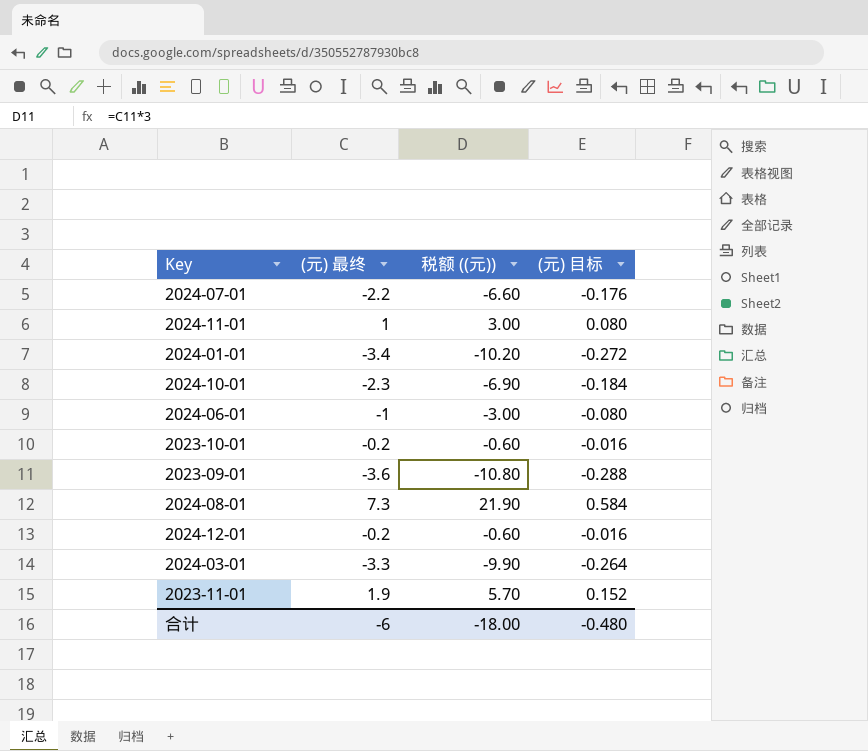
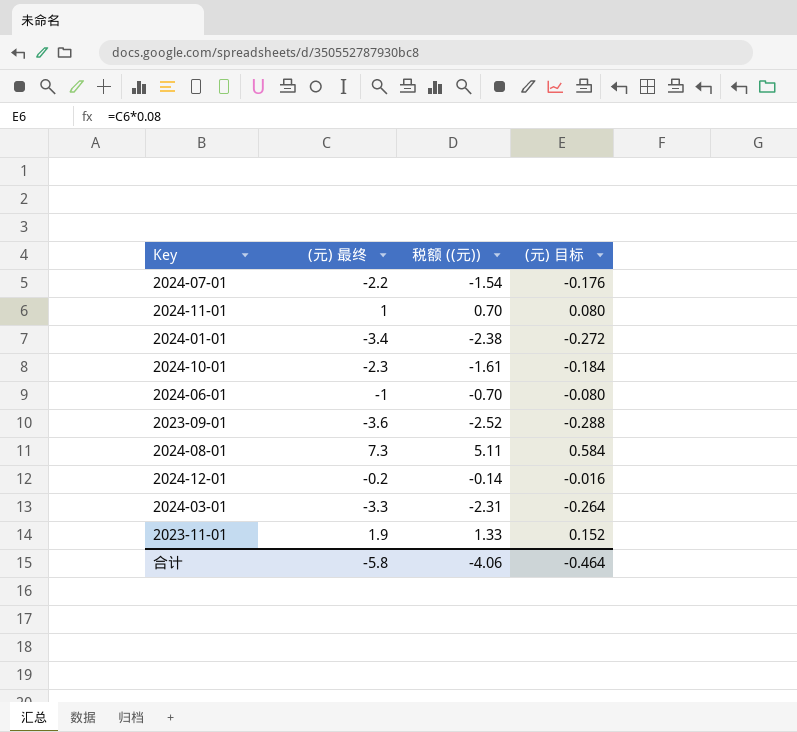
column 税额 ((元)) | formula: [(元) 最终] * 3 -> [(元) 最终] * 0.7
row 2023-10-01: -0.2 | -0.60 | -0.016 -> none
合计 | (元) 最终: -6 -> -5.8
合计 | 税额 ((元)): -18.00 -> -4.06
合计 | (元) 目标: -0.480 -> -0.464

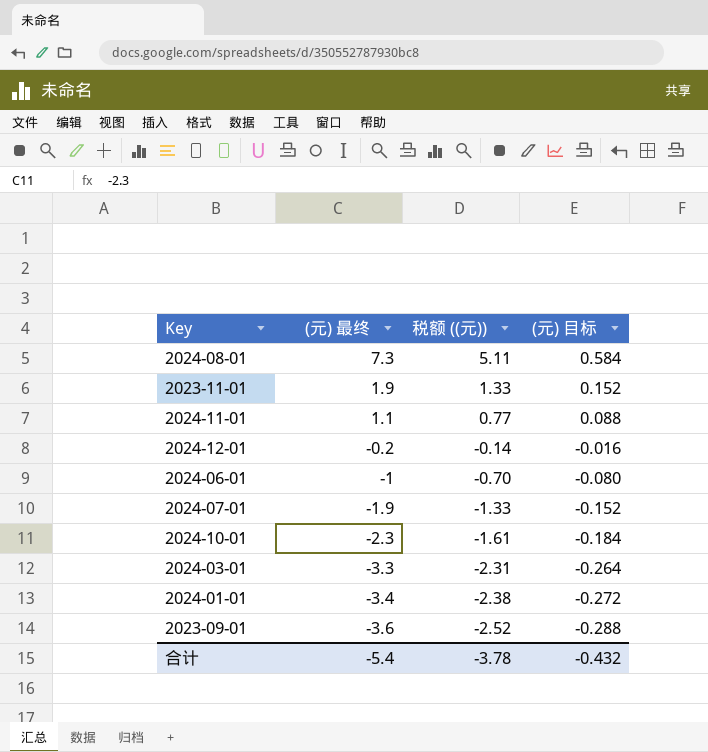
row order: none -> (元) 最终 descending
2024-11-01 | (元) 最终: 1 -> 1.1
2024-11-01 | 税额 ((元)): 0.70 -> 0.77
2024-11-01 | (元) 目标: 0.080 -> 0.088
2024-07-01 | (元) 最终: -2.2 -> -1.9
2024-07-01 | 税额 ((元)): -1.54 -> -1.33
2024-07-01 | (元) 目标: -0.176 -> -0.152
合计 | (元) 最终: -5.8 -> -5.4
合计 | 税额 ((元)): -4.06 -> -3.78
合计 | (元) 目标: -0.464 -> -0.432

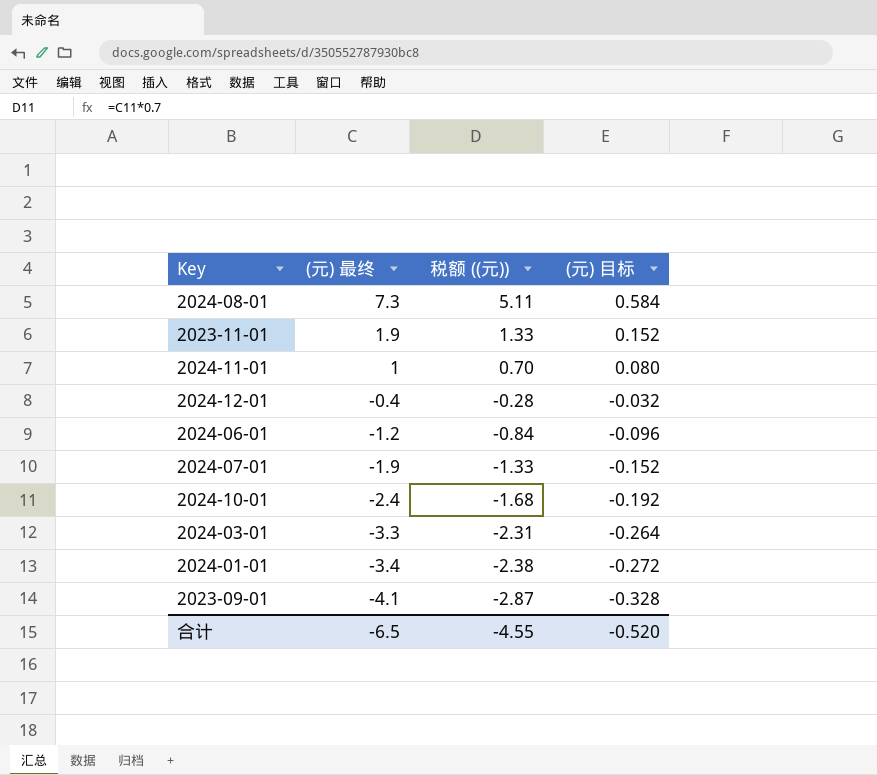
2024-11-01 | (元) 最终: 1.1 -> 1
2024-11-01 | 税额 ((元)): 0.77 -> 0.70
2024-11-01 | (元) 目标: 0.088 -> 0.080
2024-12-01 | (元) 最终: -0.2 -> -0.4
2024-12-01 | 税额 ((元)): -0.14 -> -0.28
2024-12-01 | (元) 目标: -0.016 -> -0.032
2024-06-01 | (元) 最终: -1 -> -1.2
2024-06-01 | 税额 ((元)): -0.70 -> -0.84
2024-06-01 | (元) 目标: -0.080 -> -0.096
2024-10-01 | (元) 最终: -2.3 -> -2.4
2024-10-01 | 税额 ((元)): -1.61 -> -1.68
2024-10-01 | (元) 目标: -0.184 -> -0.192
2023-09-01 | (元) 最终: -3.6 -> -4.1
2023-09-01 | 税额 ((元)): -2.52 -> -2.87
2023-09-01 | (元) 目标: -0.288 -> -0.328
合计 | (元) 最终: -5.4 -> -6.5
合计 | 税额 ((元)): -3.78 -> -4.55
合计 | (元) 目标: -0.432 -> -0.520

